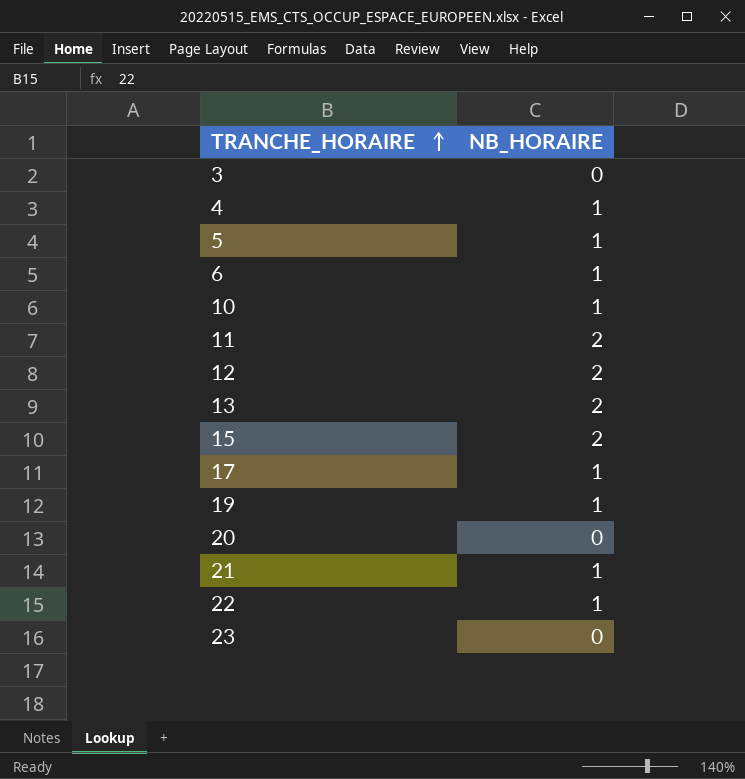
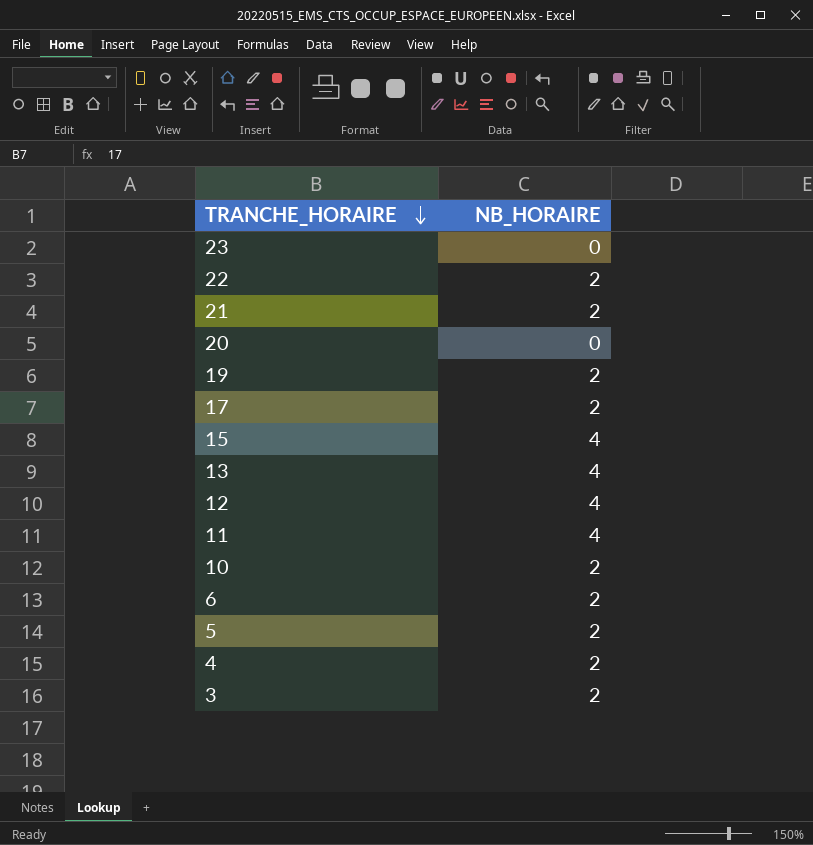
row order: TRANCHE_HORAIRE ascending -> TRANCHE_HORAIRE descending
22 | NB_HORAIRE: 1 -> 2
21 | NB_HORAIRE: 1 -> 2
19 | NB_HORAIRE: 1 -> 2
17 | NB_HORAIRE: 1 -> 2
15 | NB_HORAIRE: 2 -> 4
13 | NB_HORAIRE: 2 -> 4
12 | NB_HORAIRE: 2 -> 4
11 | NB_HORAIRE: 2 -> 4
10 | NB_HORAIRE: 1 -> 2
6 | NB_HORAIRE: 1 -> 2
5 | NB_HORAIRE: 1 -> 2
4 | NB_HORAIRE: 1 -> 2
3 | NB_HORAIRE: 0 -> 2

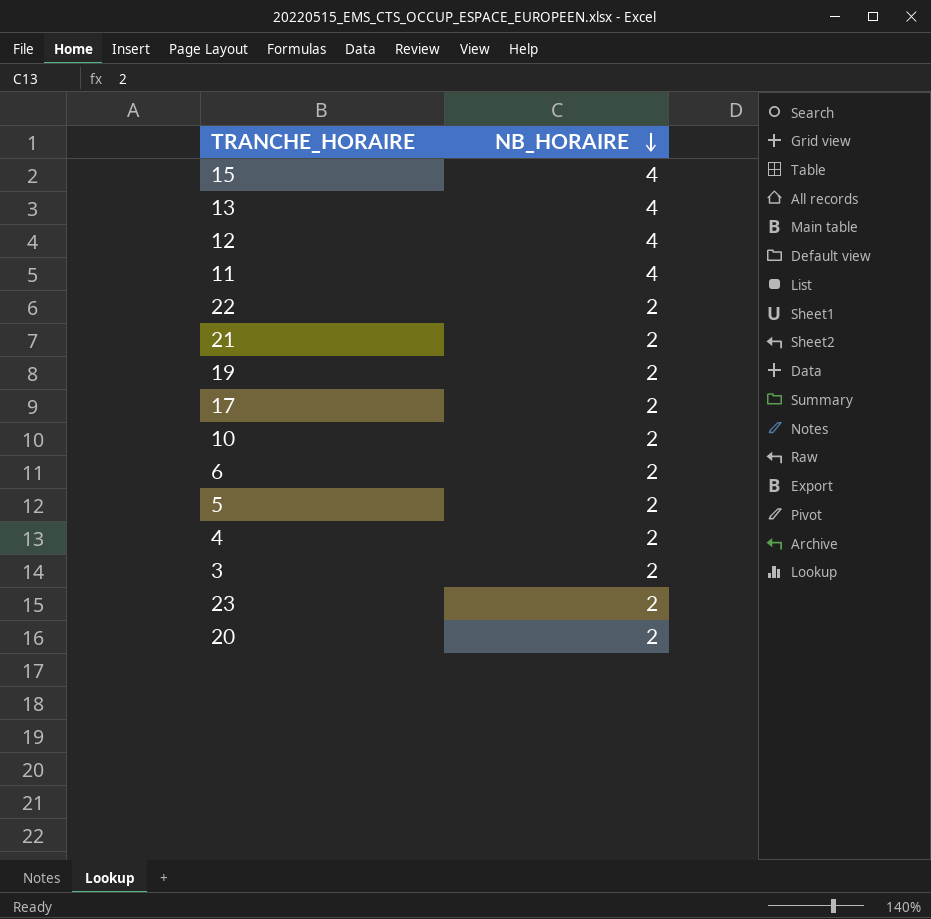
row order: TRANCHE_HORAIRE descending -> NB_HORAIRE descending
23 | NB_HORAIRE: 0 -> 2
20 | NB_HORAIRE: 0 -> 2

